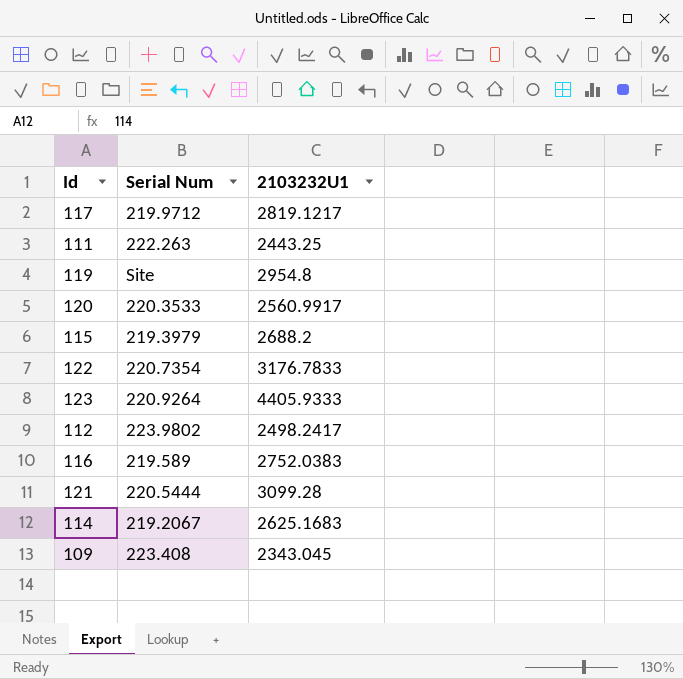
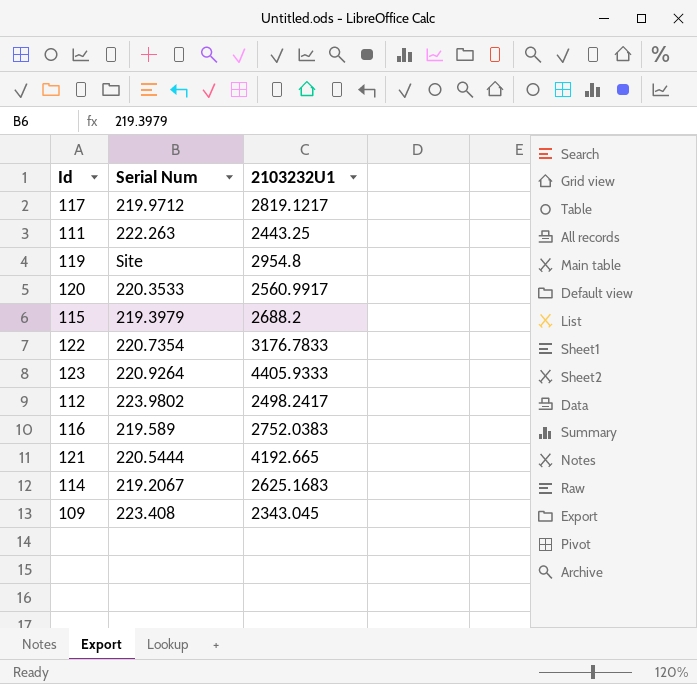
121 | 2103232U1: 3099.28 -> 4192.665

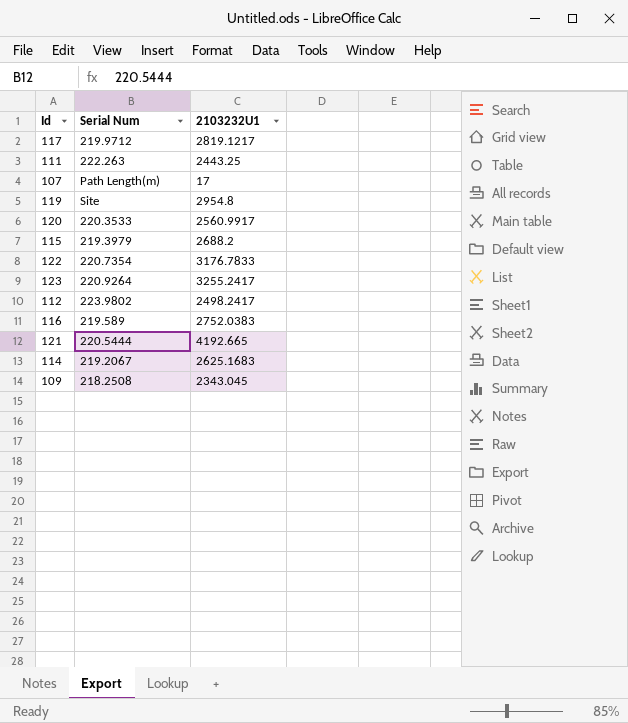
row 107: none -> Path Length(m) | 17
123 | 2103232U1: 4405.9333 -> 3255.2417
109 | Serial Num: 223.408 -> 218.2508

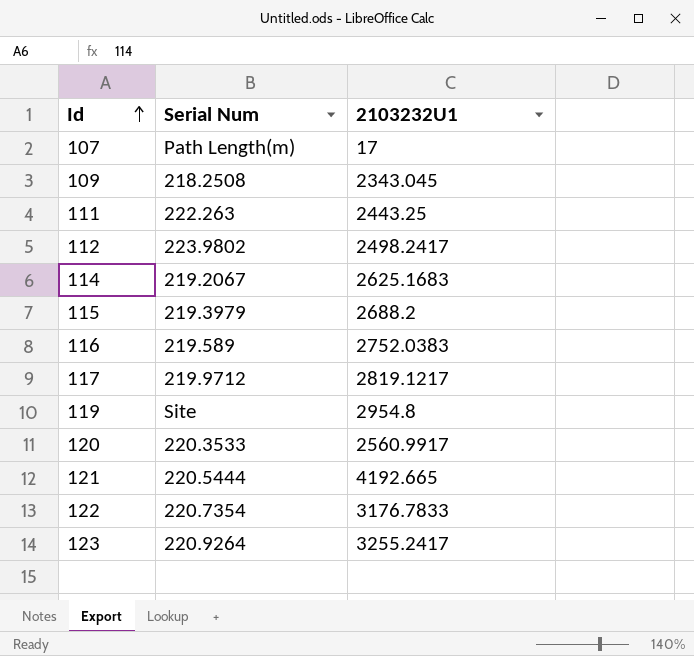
row order: none -> Id ascending

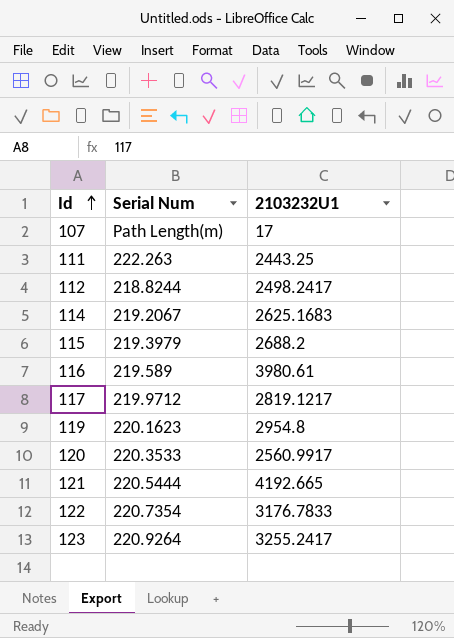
row 109: 218.2508 | 2343.045 -> none
112 | Serial Num: 223.9802 -> 218.8244
116 | 2103232U1: 2752.0383 -> 3980.61
119 | Serial Num: Site -> 220.1623

